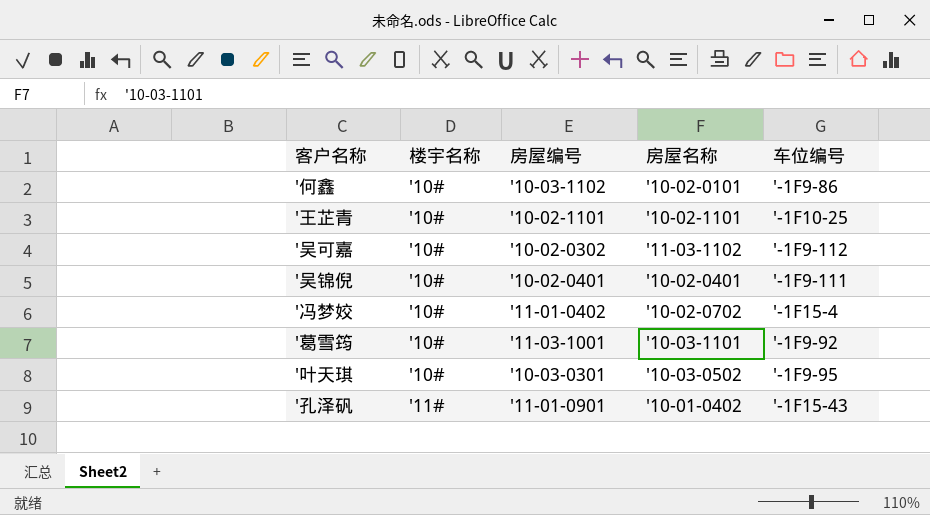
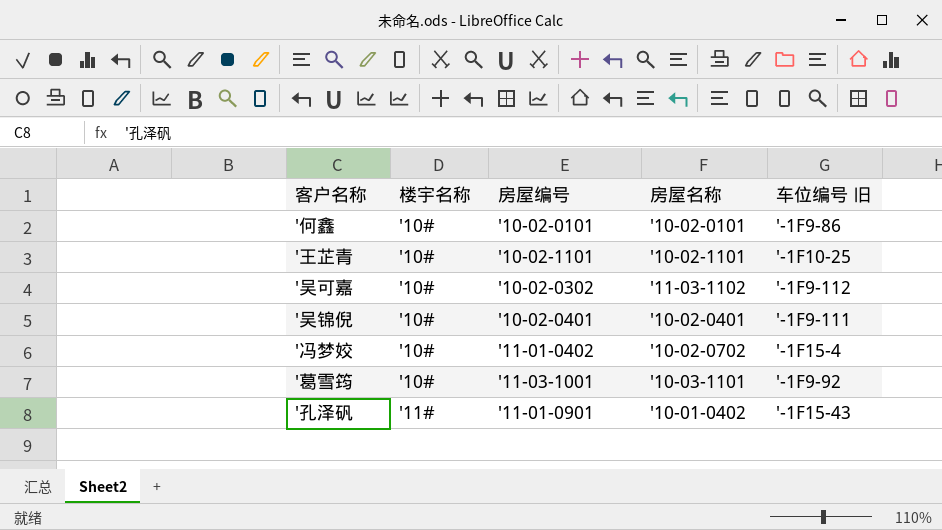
column name: 车位编号 -> 车位编号 旧
row '叶天琪: '10# | '10-03-0301 | '10-03-0502 | '-1F9-95 -> none
'何鑫 | 房屋编号: '10-03-1102 -> '10-02-0101

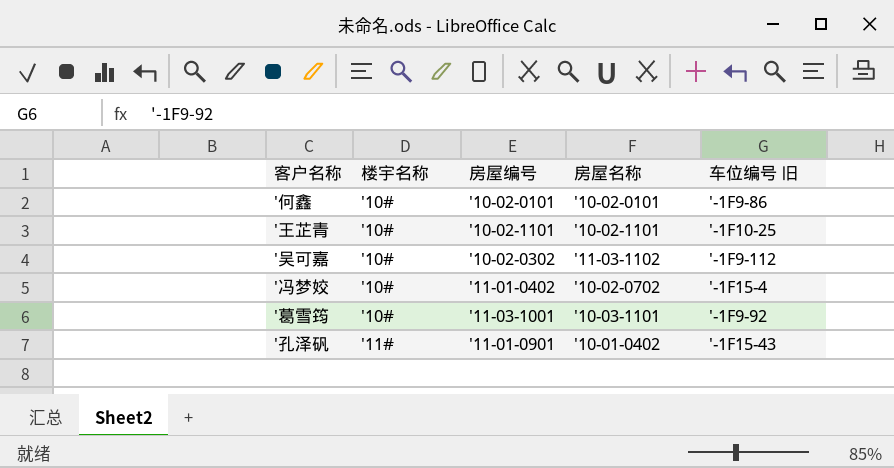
row '吴锦倪: '10# | '10-02-0401 | '10-02-0401 | '-1F9-111 -> none

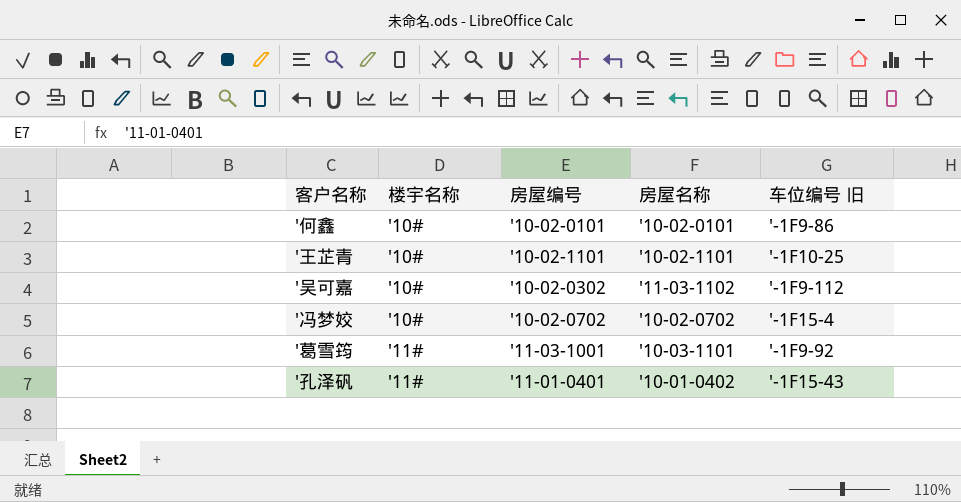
'冯梦姣 | 房屋编号: '11-01-0402 -> '10-02-0702
'葛雪筠 | 楼宇名称: '10# -> '11#
'孔泽矾 | 房屋编号: '11-01-0901 -> '11-01-0401

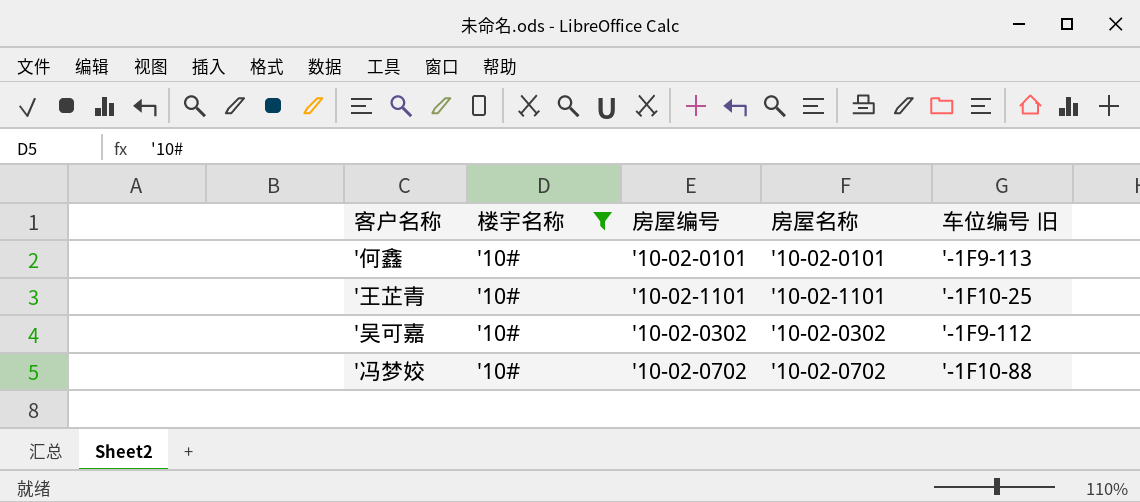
filter: none -> 楼宇名称 = '10#
'何鑫 | 车位编号 旧: '-1F9-86 -> '-1F9-113
'吴可嘉 | 房屋名称: '11-03-1102 -> '10-02-0302
'冯梦姣 | 车位编号 旧: '-1F15-4 -> '-1F10-88

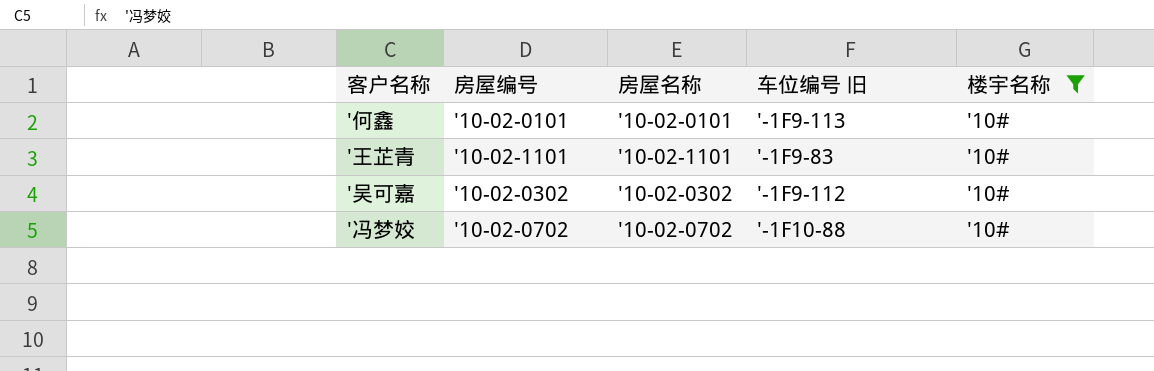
column 楼宇名称 | position: 2 -> 5
'王芷青 | 车位编号 旧: '-1F10-25 -> '-1F9-83

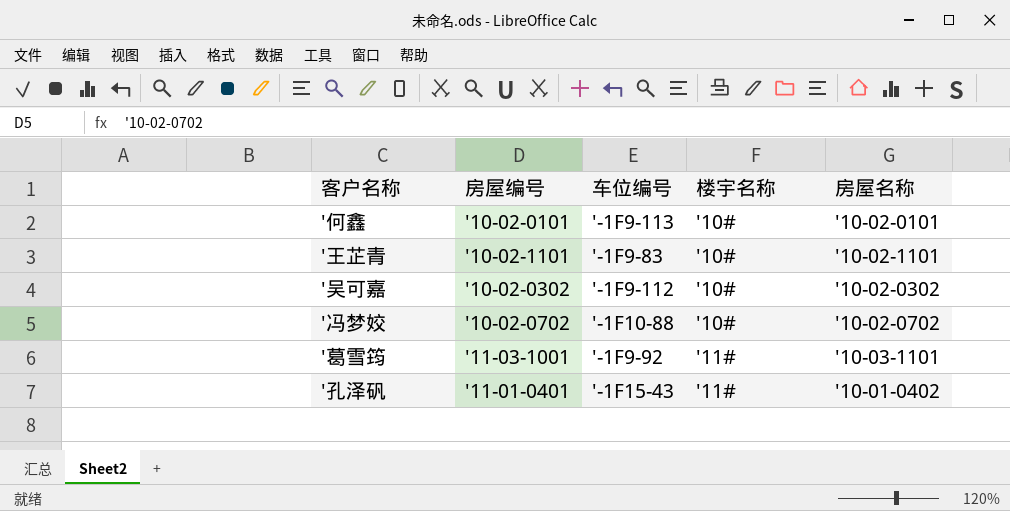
filter: 楼宇名称 = '10# -> none
column name: 车位编号 旧 -> 车位编号
column 房屋名称 | position: 3 -> 5

